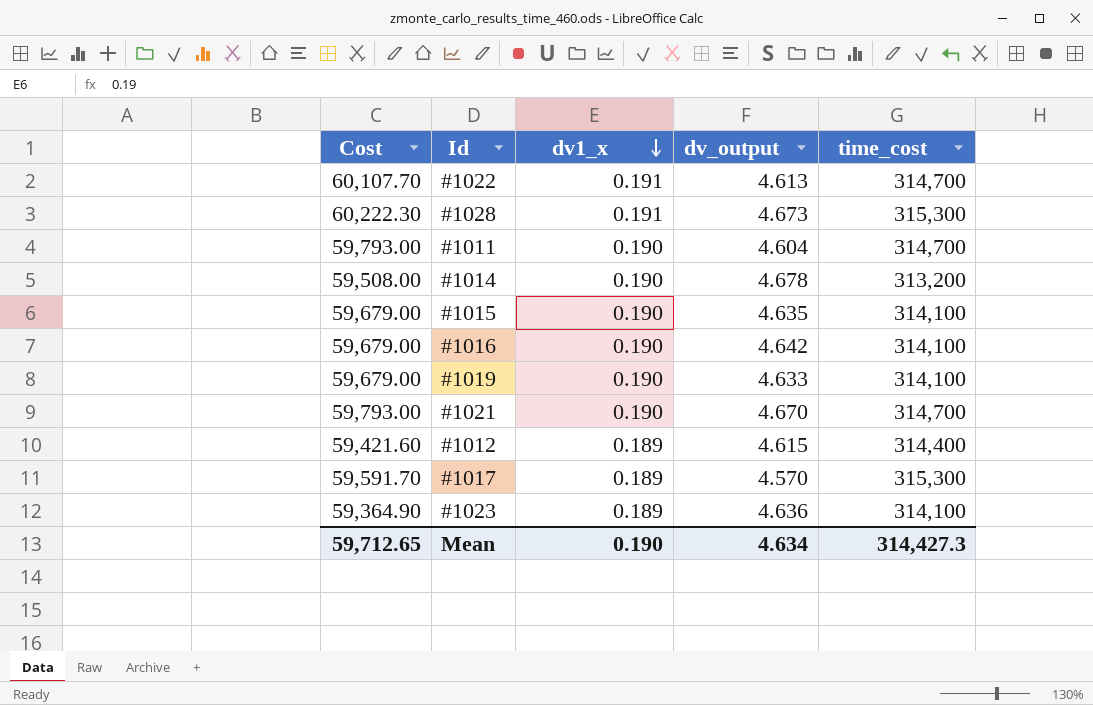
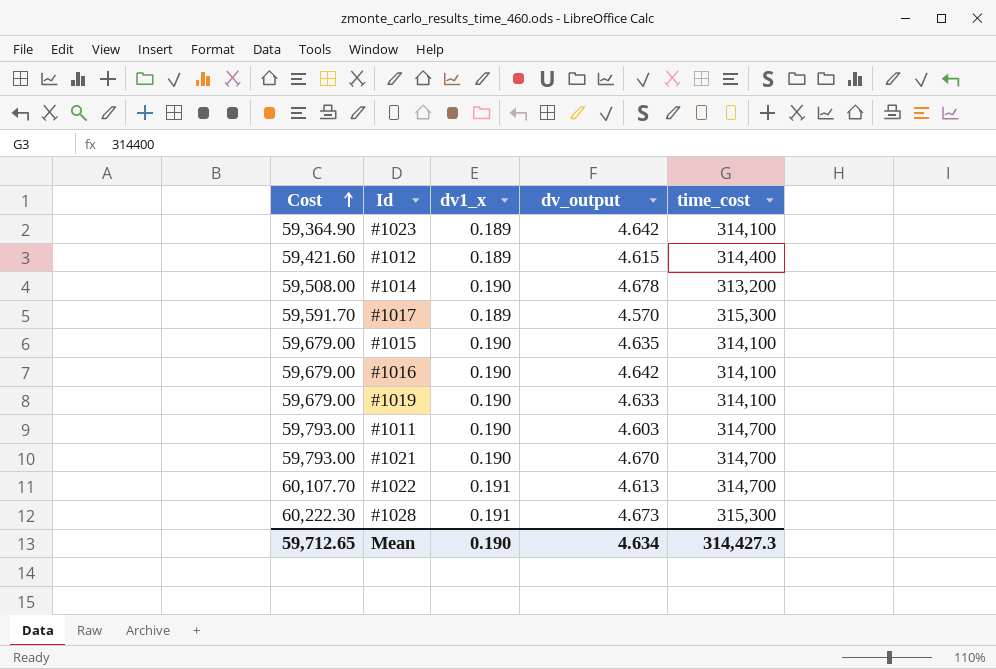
row order: dv1_x descending -> Cost ascending
#1023 | dv_output: 4.636 -> 4.642
#1011 | dv_output: 4.604 -> 4.603

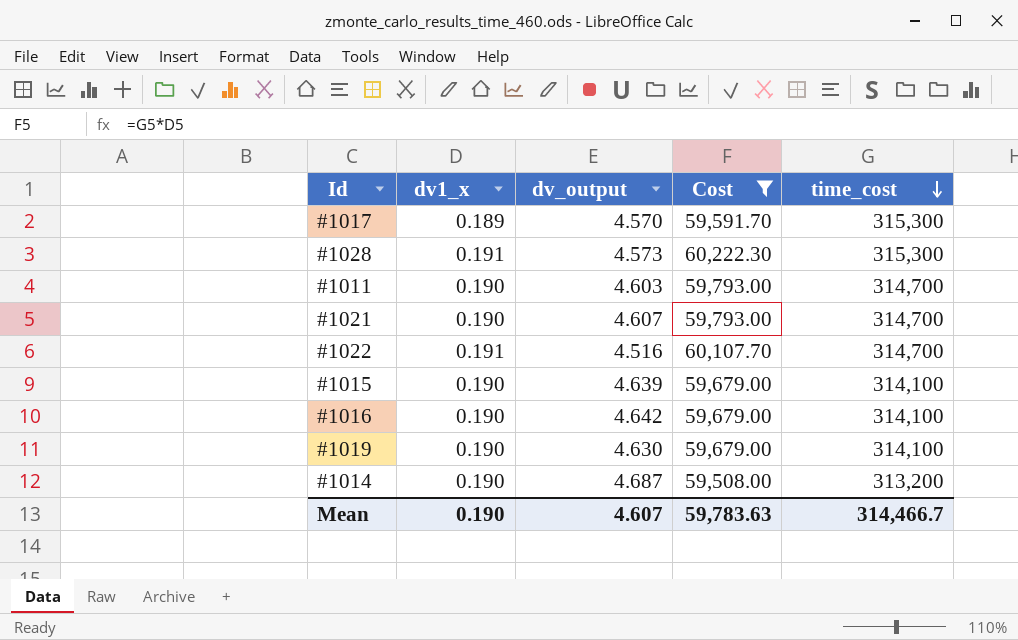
filter: none -> Cost >= 59,508.00
row order: Cost ascending -> time_cost descending
column Cost | position: 1 -> 4
#1028 | dv_output: 4.673 -> 4.573
#1021 | dv_output: 4.670 -> 4.607
#1022 | dv_output: 4.613 -> 4.516
#1015 | dv_output: 4.635 -> 4.639
#1019 | dv_output: 4.633 -> 4.630
#1014 | dv_output: 4.678 -> 4.687
Mean | dv_output: 4.634 -> 4.607
Mean | Cost: 59,712.65 -> 59,783.63
Mean | time_cost: 314,427.3 -> 314,466.7

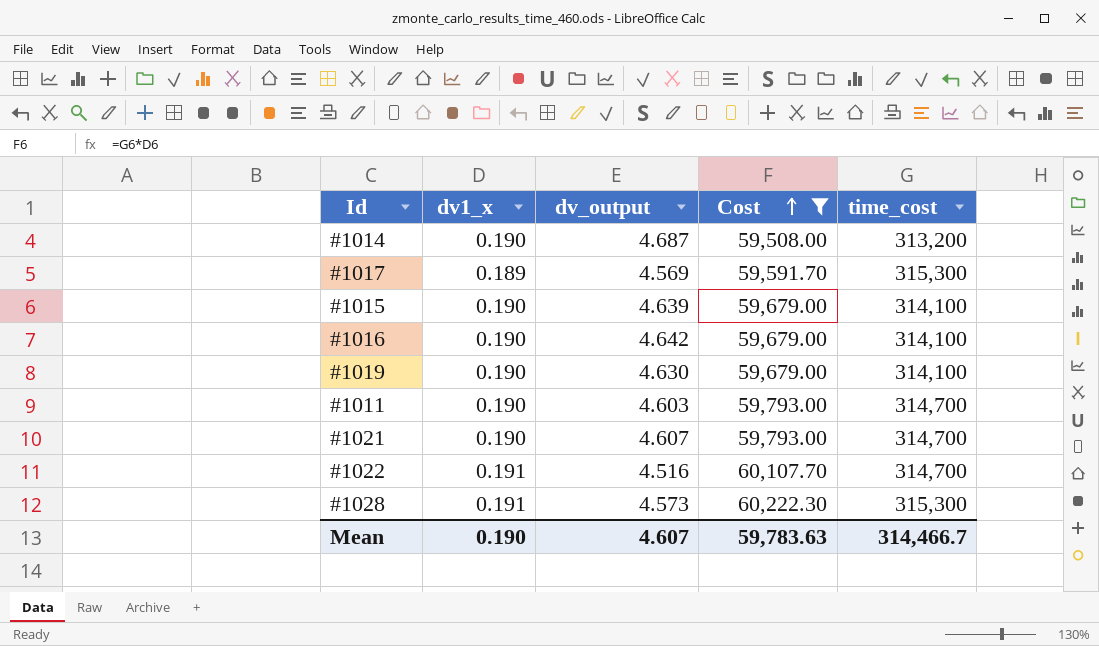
row order: time_cost descending -> Cost ascending
#1017 | dv_output: 4.570 -> 4.569

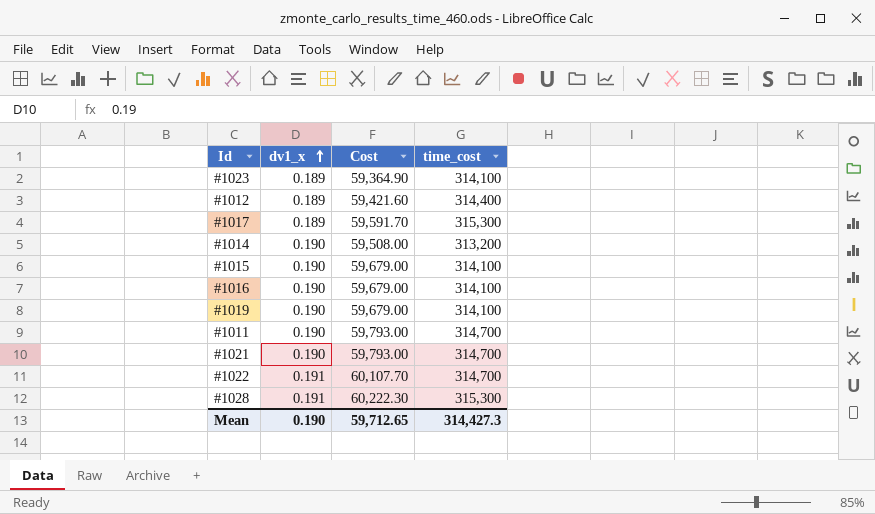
filter: Cost >= 59,508.00 -> none
row order: Cost ascending -> dv1_x ascending
column dv_output | position: 3 -> none
Mean | Cost: 59,783.63 -> 59,712.65
Mean | time_cost: 314,466.7 -> 314,427.3

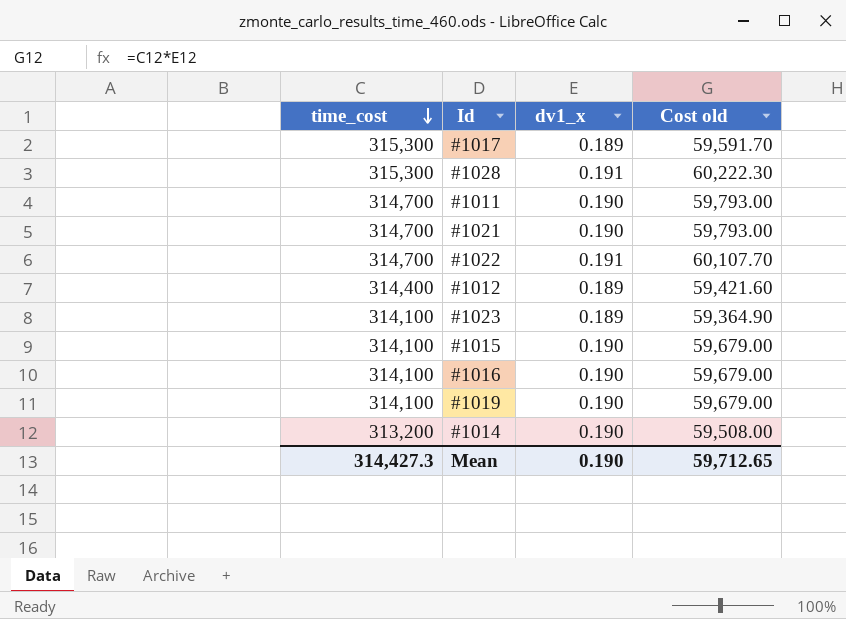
row order: dv1_x ascending -> time_cost descending
column time_cost | position: 4 -> 1
column name: Cost -> Cost old

